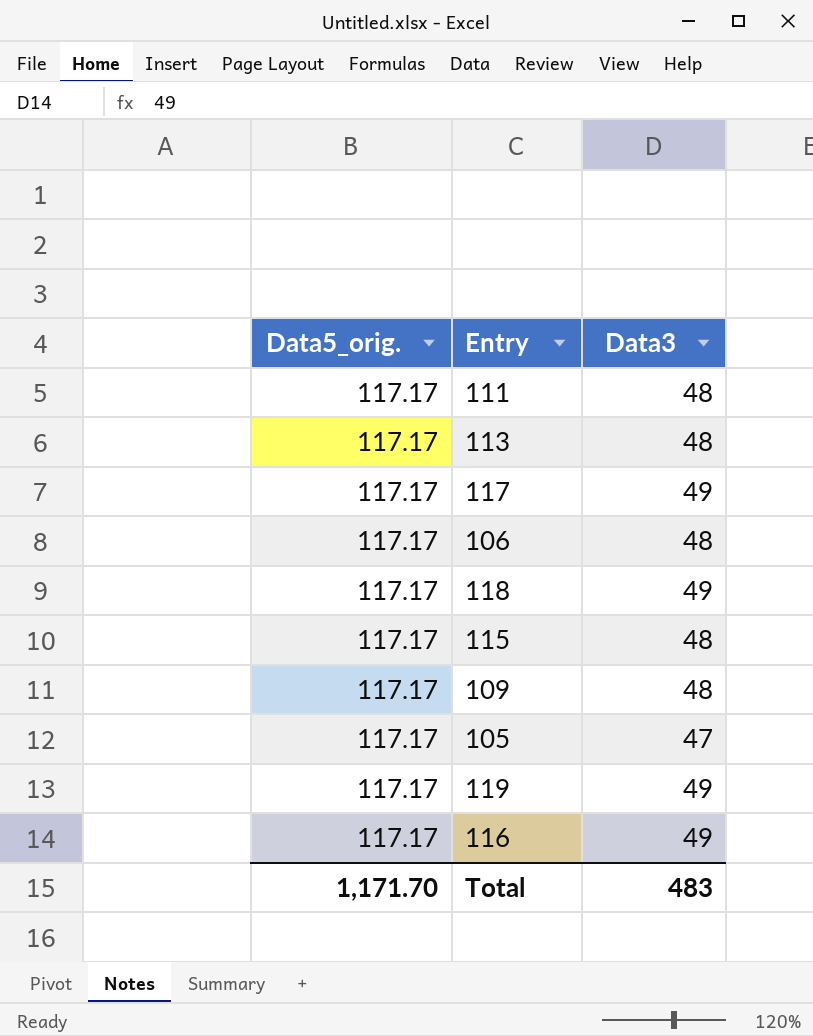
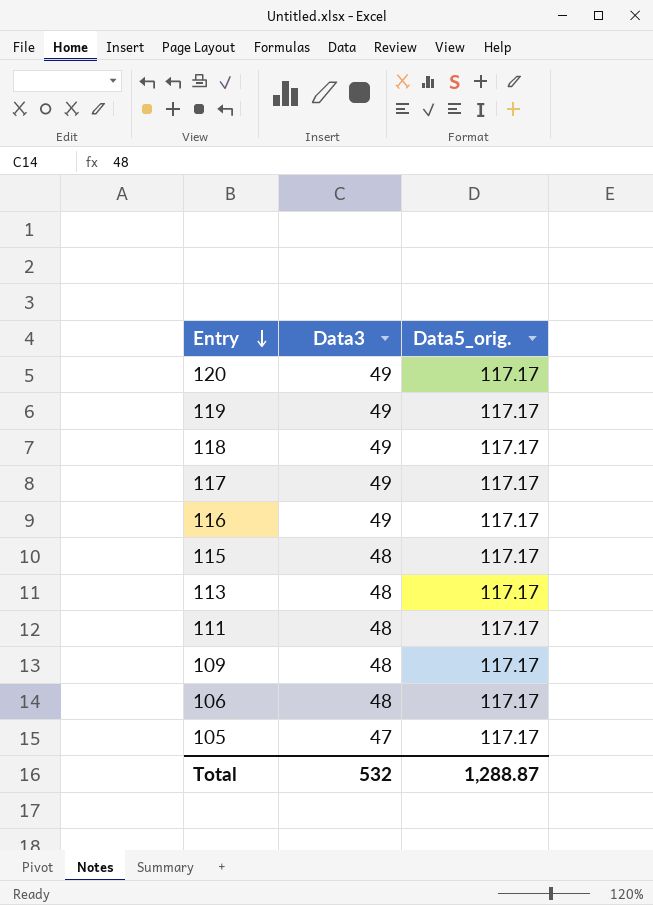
row order: none -> Entry descending
column Data5_orig. | position: 1 -> 3
row 120: none -> 49 | 117.17
Total | Data3: 483 -> 532
Total | Data5_orig.: 1,171.70 -> 1,288.87

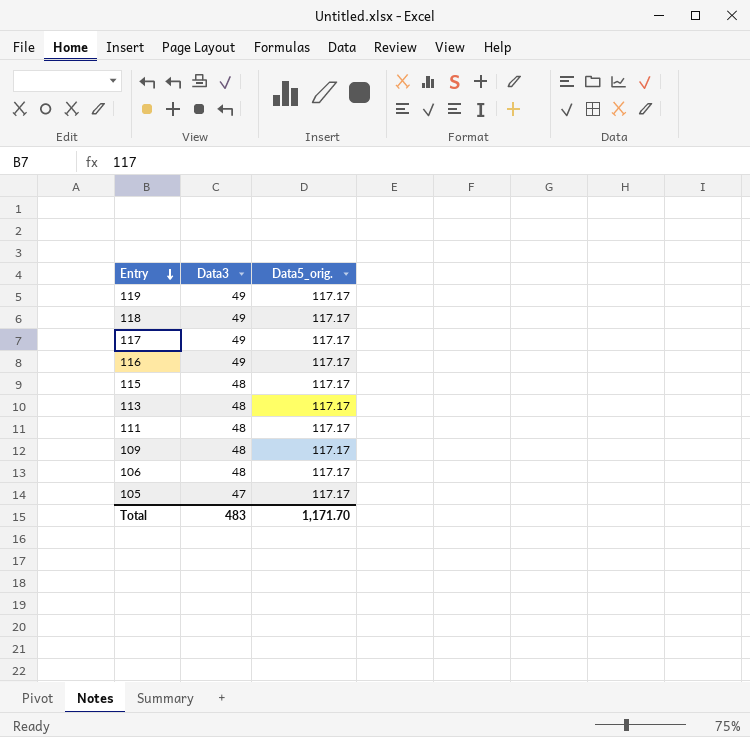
row 120: 49 | 117.17 -> none
Total | Data3: 532 -> 483
Total | Data5_orig.: 1,288.87 -> 1,171.70

